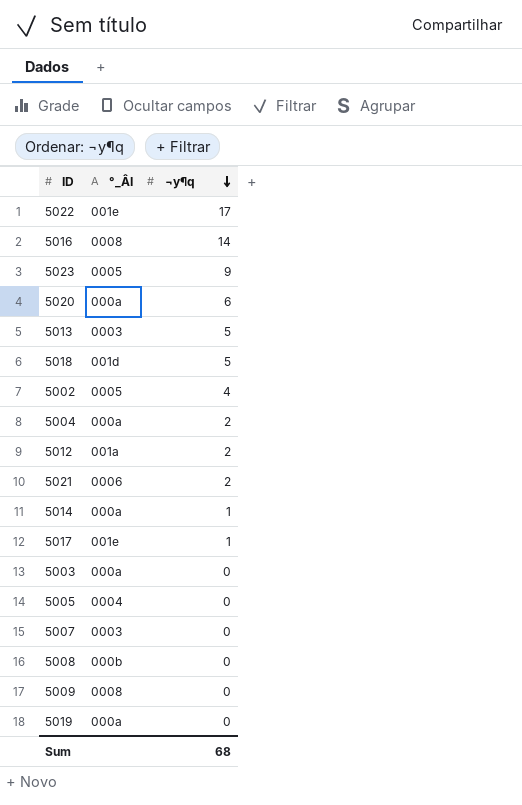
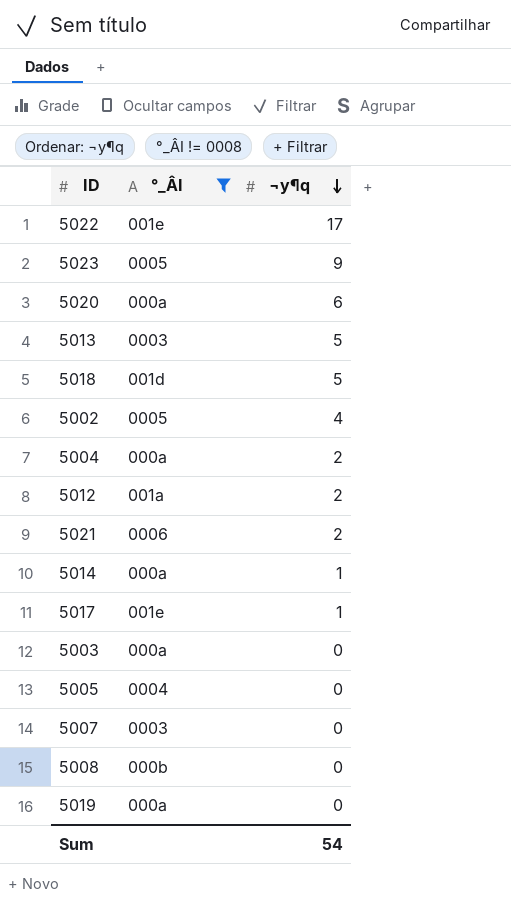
filter: none -> °_ÂI != 0008
Sum | ¬y¶q: 68 -> 54

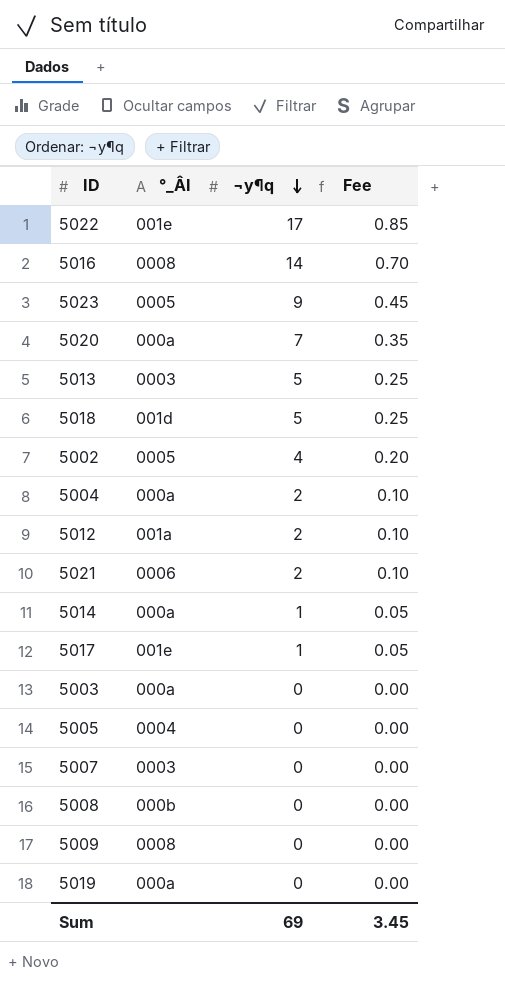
filter: °_ÂI != 0008 -> none
column Fee | formula: none -> [¬y¶q] * 0.05
5020 | ¬y¶q: 6 -> 7
Sum | ¬y¶q: 54 -> 69

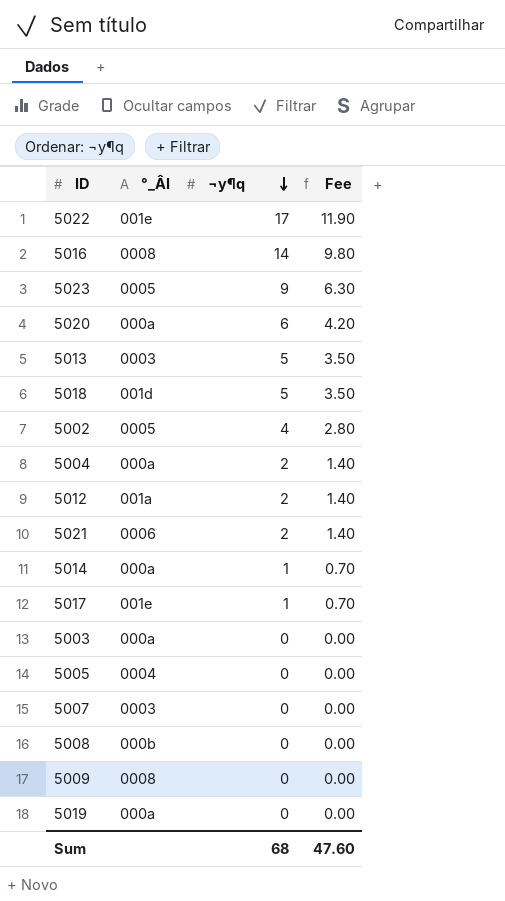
column Fee | formula: [¬y¶q] * 0.05 -> [¬y¶q] * 0.7
5020 | ¬y¶q: 7 -> 6
Sum | ¬y¶q: 69 -> 68
Sum | Fee: 3.45 -> 47.60

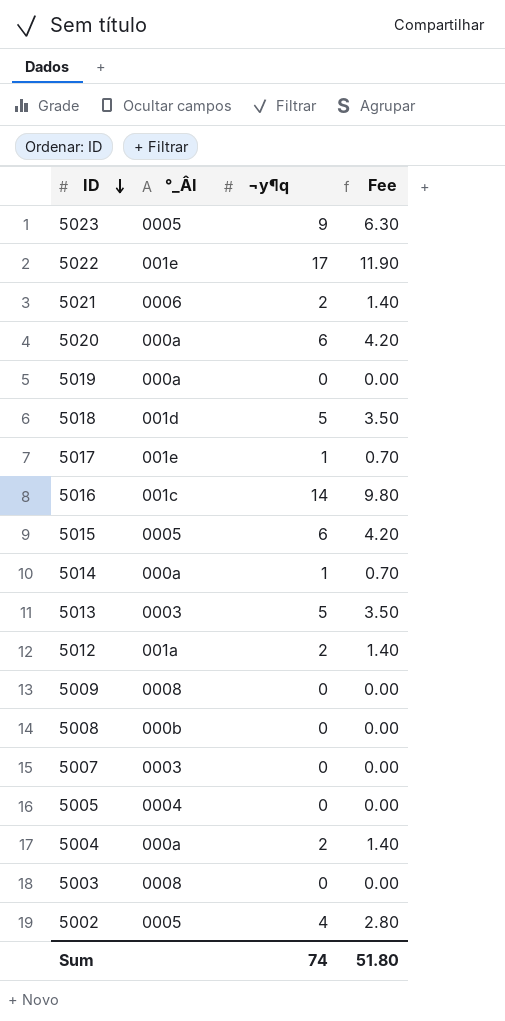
row order: ¬y¶q descending -> ID descending
5016 | °_ÂI: 0008 -> 001c
row 5015: none -> 0005 | 6 | 4.20
5003 | °_ÂI: 000a -> 0008
Sum | ¬y¶q: 68 -> 74
Sum | Fee: 47.60 -> 51.80

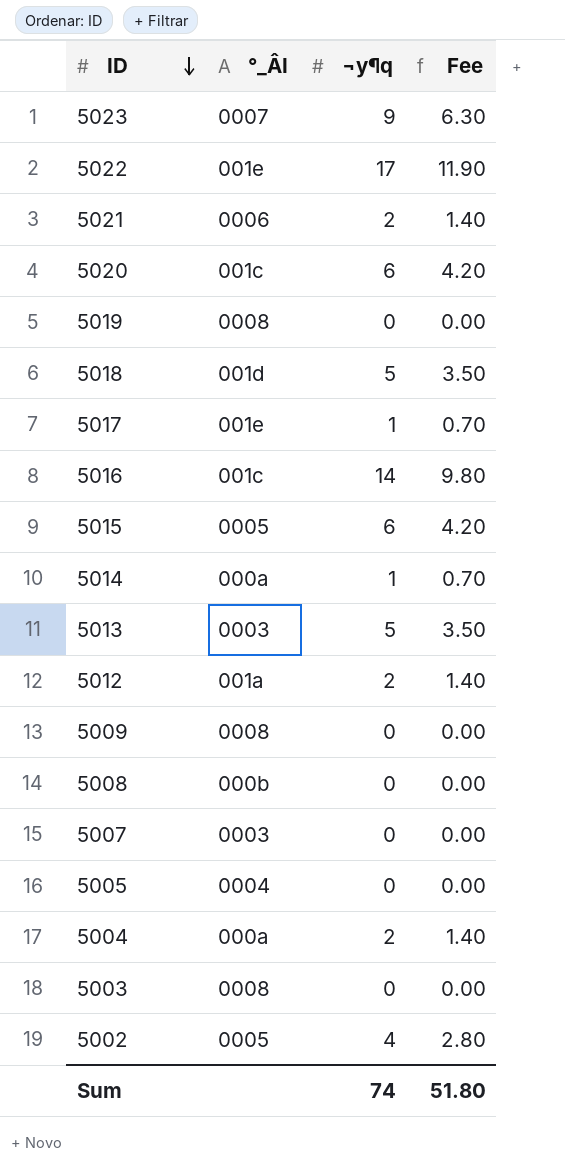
5023 | °_ÂI: 0005 -> 0007
5020 | °_ÂI: 000a -> 001c
5019 | °_ÂI: 000a -> 0008

